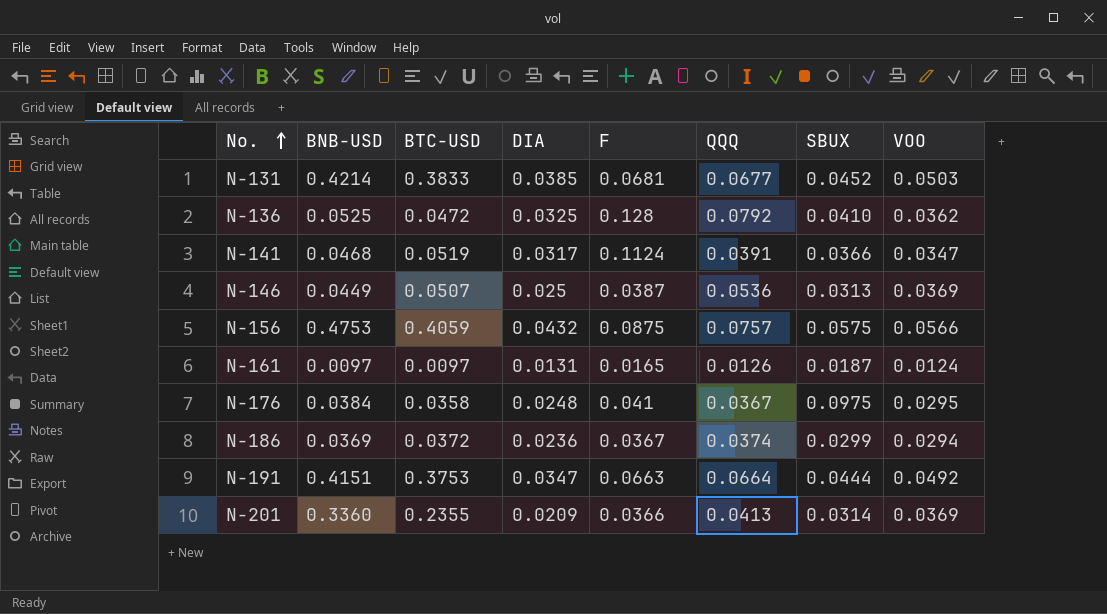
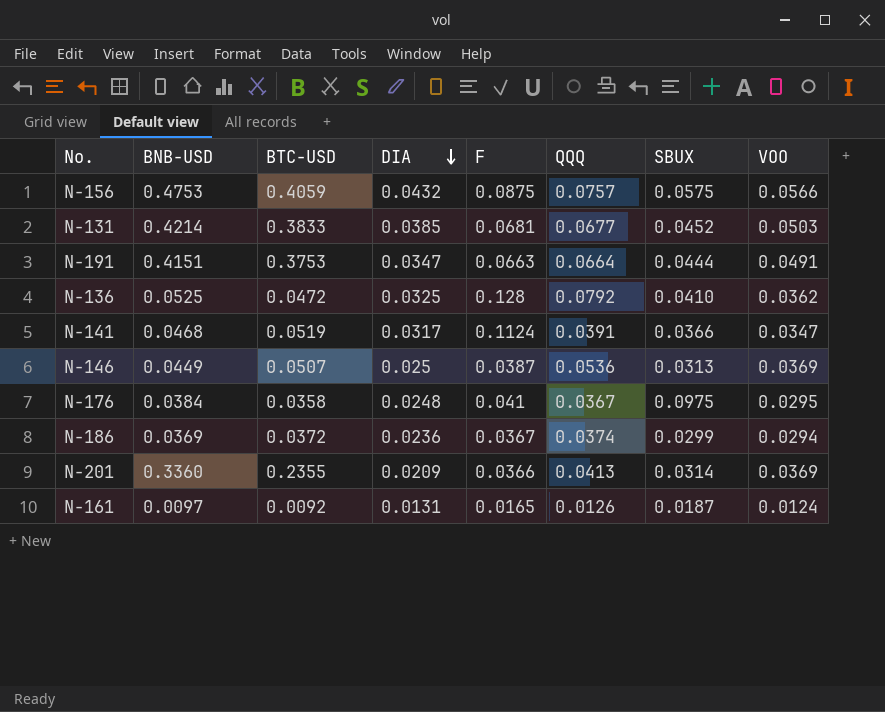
row order: No. ascending -> DIA descending
N-191 | VOO: 0.0492 -> 0.0491
N-161 | BTC-USD: 0.0097 -> 0.0092

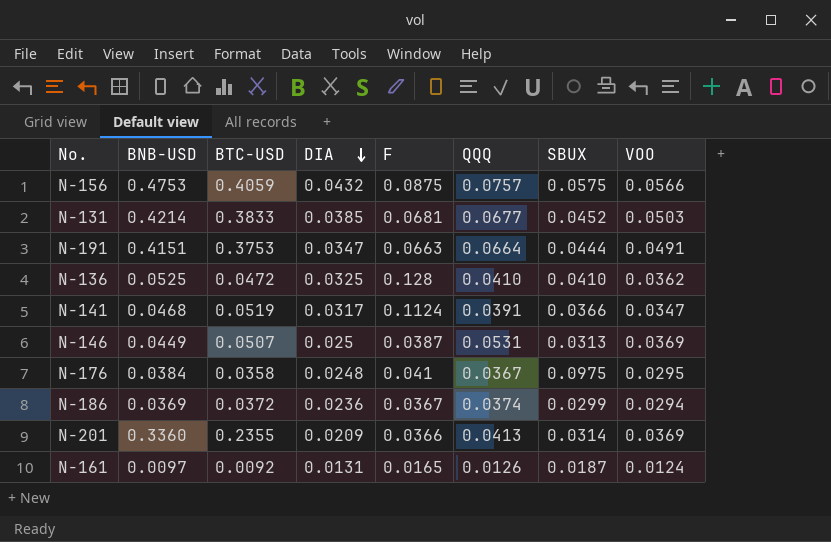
N-136 | QQQ: 0.0792 -> 0.0410
N-146 | QQQ: 0.0536 -> 0.0531

